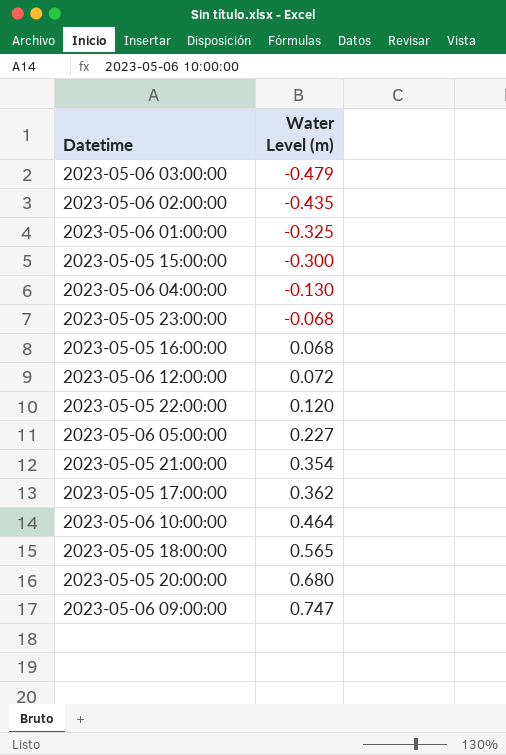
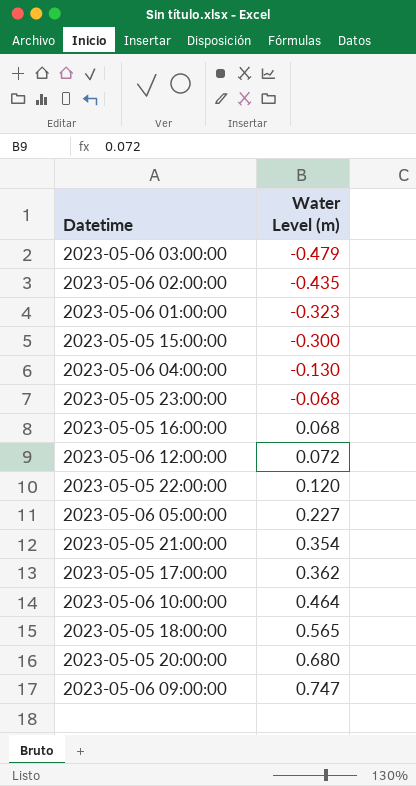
2023-05-06 01:00:00 | Water Level (m): -0.325 -> -0.323

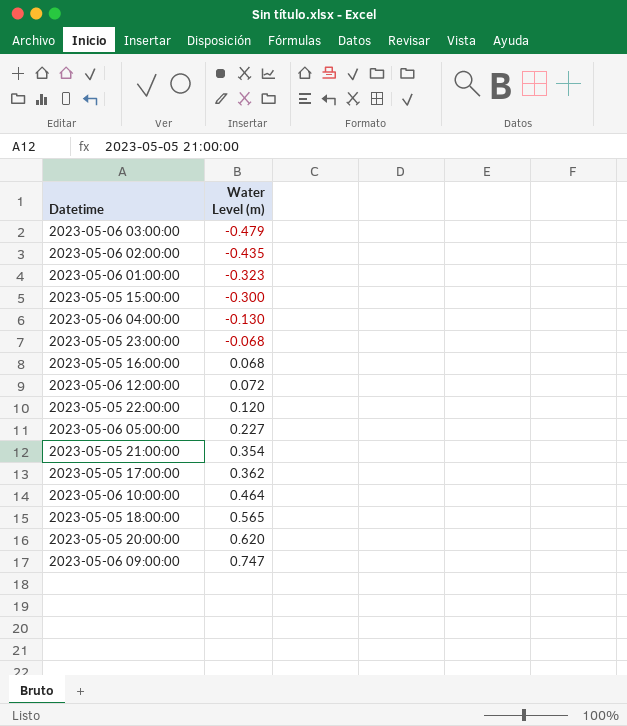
2023-05-05 20:00:00 | Water Level (m): 0.680 -> 0.620

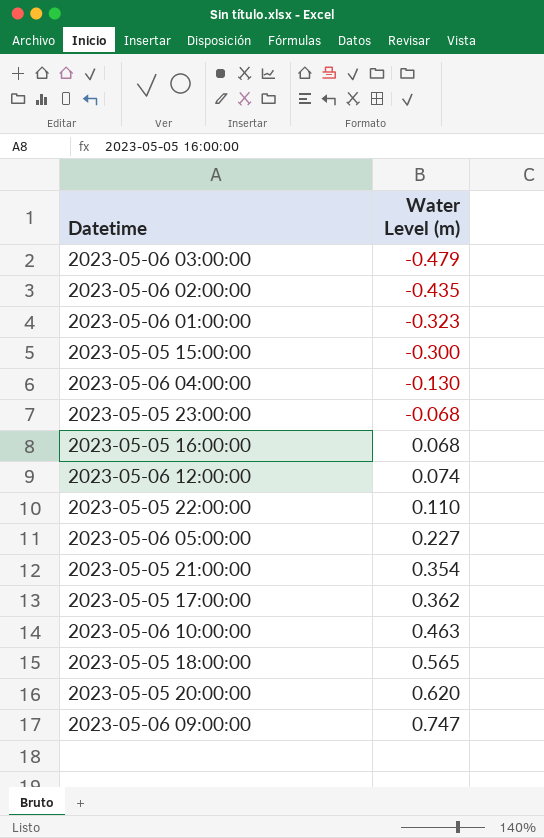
2023-05-06 12:00:00 | Water Level (m): 0.072 -> 0.074
2023-05-05 22:00:00 | Water Level (m): 0.120 -> 0.110
2023-05-06 10:00:00 | Water Level (m): 0.464 -> 0.463

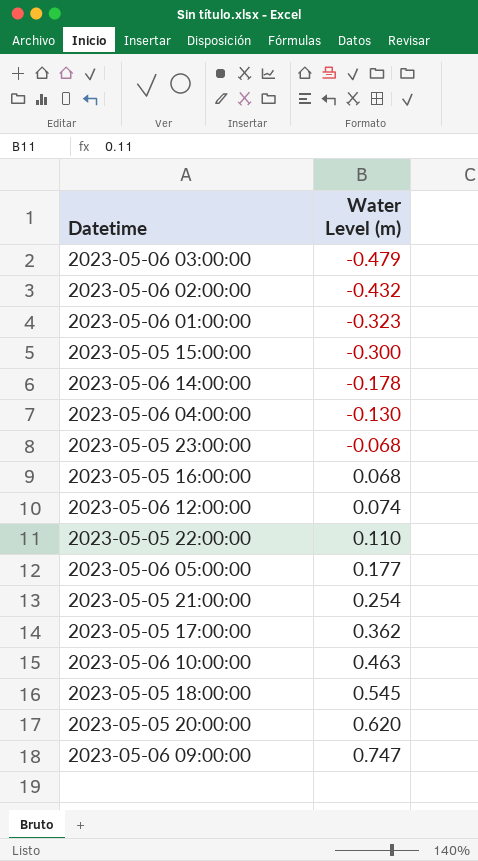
2023-05-06 02:00:00 | Water Level (m): -0.435 -> -0.432
row 2023-05-06 14:00:00: none -> -0.178
2023-05-06 05:00:00 | Water Level (m): 0.227 -> 0.177
2023-05-05 21:00:00 | Water Level (m): 0.354 -> 0.254
2023-05-05 18:00:00 | Water Level (m): 0.565 -> 0.545

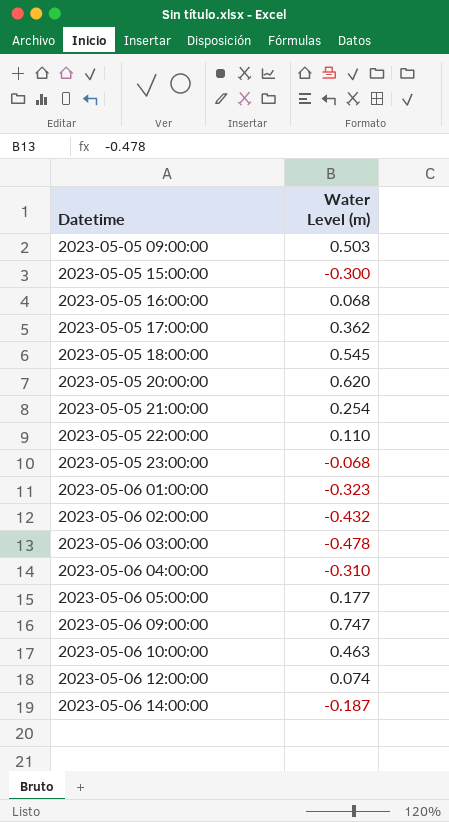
row order: Water Level (m) ascending -> Datetime ascending
row 2023-05-05 09:00:00: none -> 0.503
2023-05-06 03:00:00 | Water Level (m): -0.479 -> -0.478
2023-05-06 04:00:00 | Water Level (m): -0.130 -> -0.310
2023-05-06 14:00:00 | Water Level (m): -0.178 -> -0.187

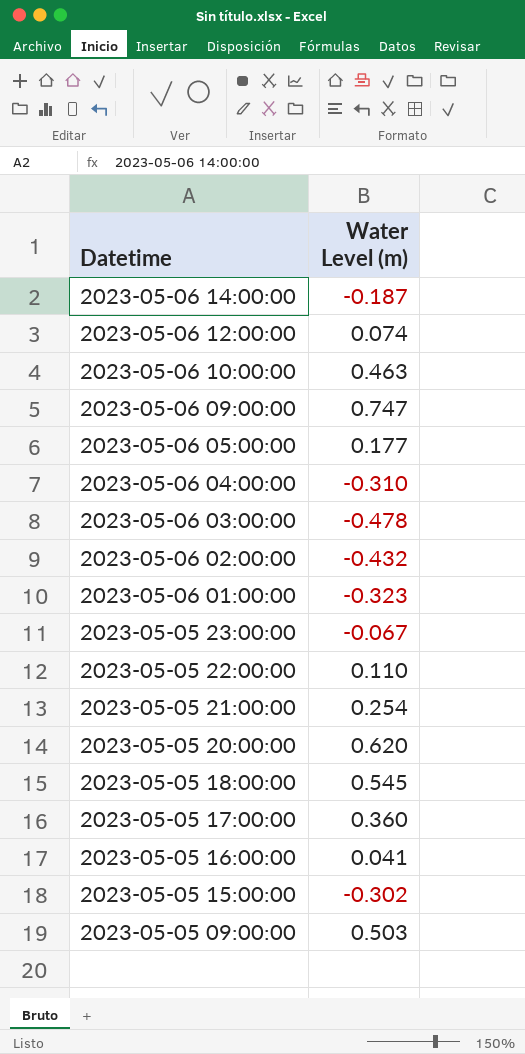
row order: Datetime ascending -> Datetime descending
2023-05-05 23:00:00 | Water Level (m): -0.068 -> -0.067
2023-05-05 17:00:00 | Water Level (m): 0.362 -> 0.360
2023-05-05 16:00:00 | Water Level (m): 0.068 -> 0.041
2023-05-05 15:00:00 | Water Level (m): -0.300 -> -0.302

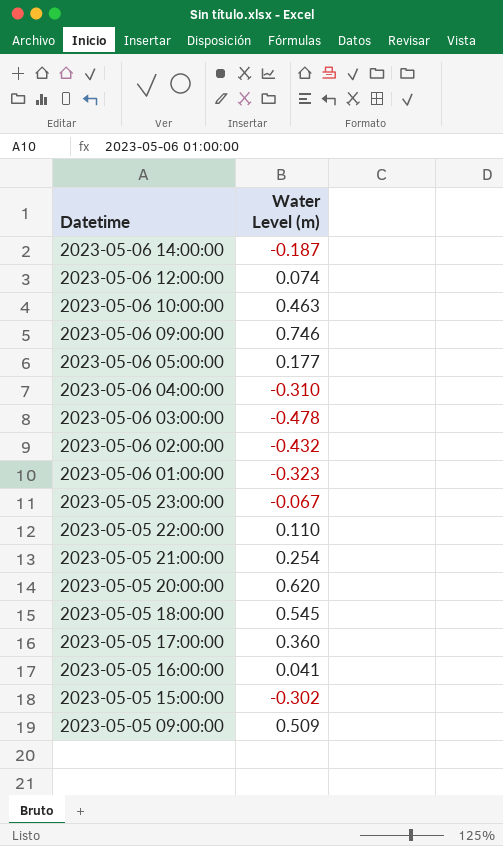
2023-05-06 09:00:00 | Water Level (m): 0.747 -> 0.746
2023-05-05 09:00:00 | Water Level (m): 0.503 -> 0.509

